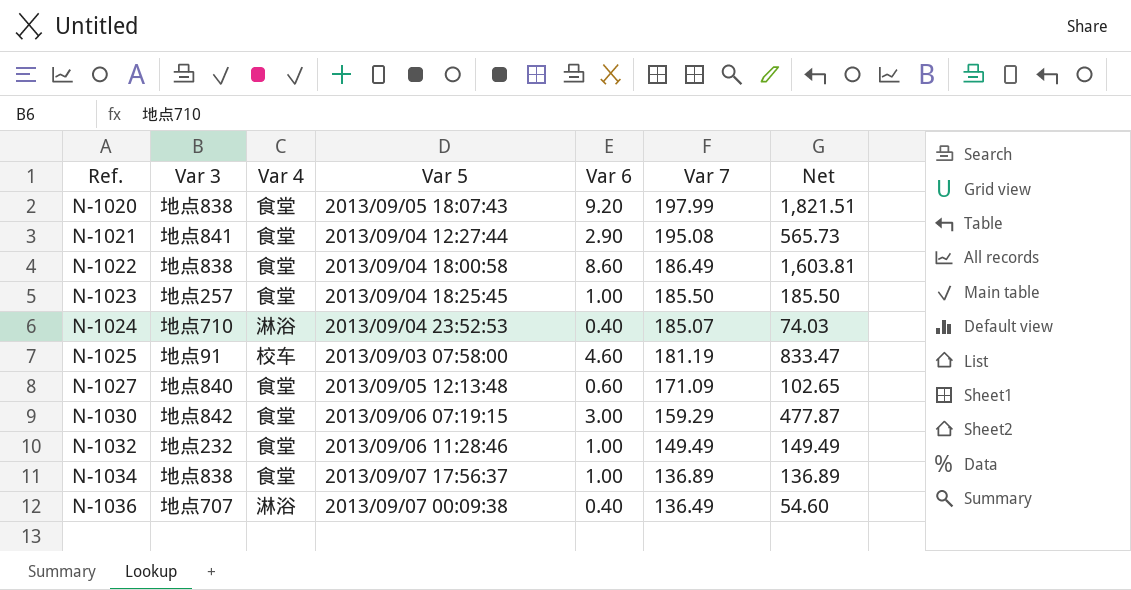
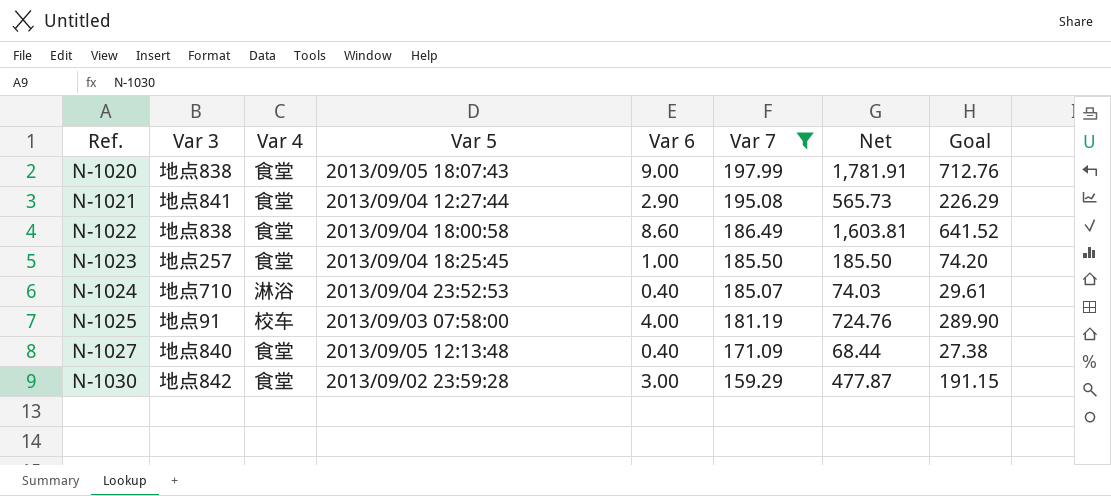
filter: none -> Var 7 >= 159.29
column Goal | formula: none -> [Net] * 0.4
N-1020 | Var 6: 9.20 -> 9.00
N-1020 | Net: 1,821.51 -> 1,781.91
N-1025 | Var 6: 4.60 -> 4.00
N-1025 | Net: 833.47 -> 724.76
N-1027 | Var 6: 0.60 -> 0.40
N-1027 | Net: 102.65 -> 68.44
N-1030 | Var 5: 2013/09/06 07:19:15 -> 2013/09/02 23:59:28

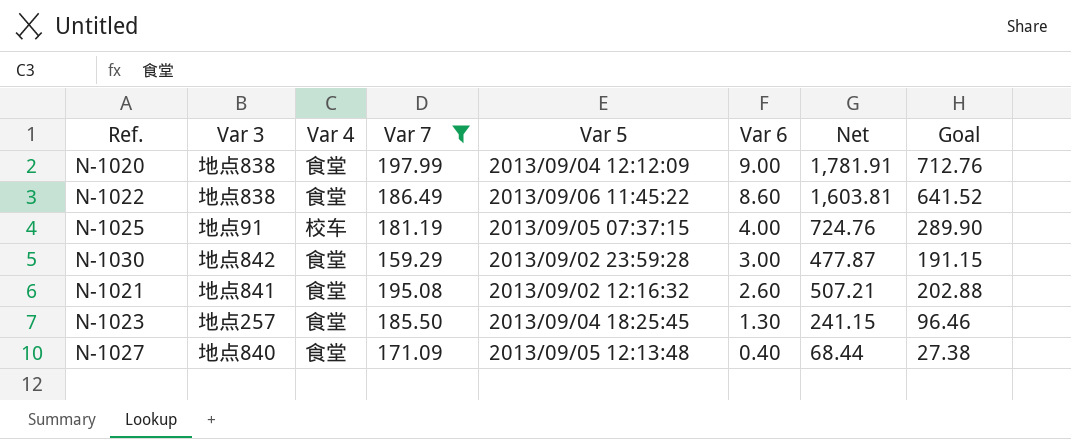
row order: Ref. ascending -> Var 6 descending
column Var 7 | position: 6 -> 4
row N-1024: 地点710 | 淋浴 | 2013/09/04 23:52:53 | 0.40 | 185.07 | 74.03 | 29.61 -> none
N-1020 | Var 5: 2013/09/05 18:07:43 -> 2013/09/04 12:12:09
N-1022 | Var 5: 2013/09/04 18:00:58 -> 2013/09/06 11:45:22
N-1025 | Var 5: 2013/09/03 07:58:00 -> 2013/09/05 07:37:15
N-1021 | Var 5: 2013/09/04 12:27:44 -> 2013/09/02 12:16:32
N-1021 | Var 6: 2.90 -> 2.60
N-1021 | Net: 565.73 -> 507.21
N-1021 | Goal: 226.29 -> 202.88
N-1023 | Var 6: 1.00 -> 1.30
N-1023 | Net: 185.50 -> 241.15
N-1023 | Goal: 74.20 -> 96.46

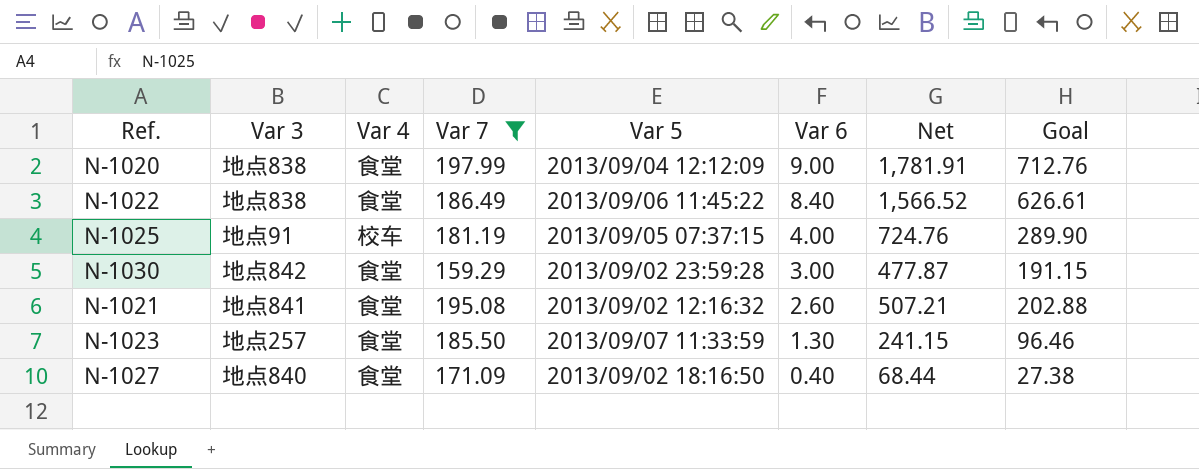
N-1022 | Var 6: 8.60 -> 8.40
N-1022 | Net: 1,603.81 -> 1,566.52
N-1022 | Goal: 641.52 -> 626.61
N-1023 | Var 5: 2013/09/04 18:25:45 -> 2013/09/07 11:33:59
N-1027 | Var 5: 2013/09/05 12:13:48 -> 2013/09/02 18:16:50

